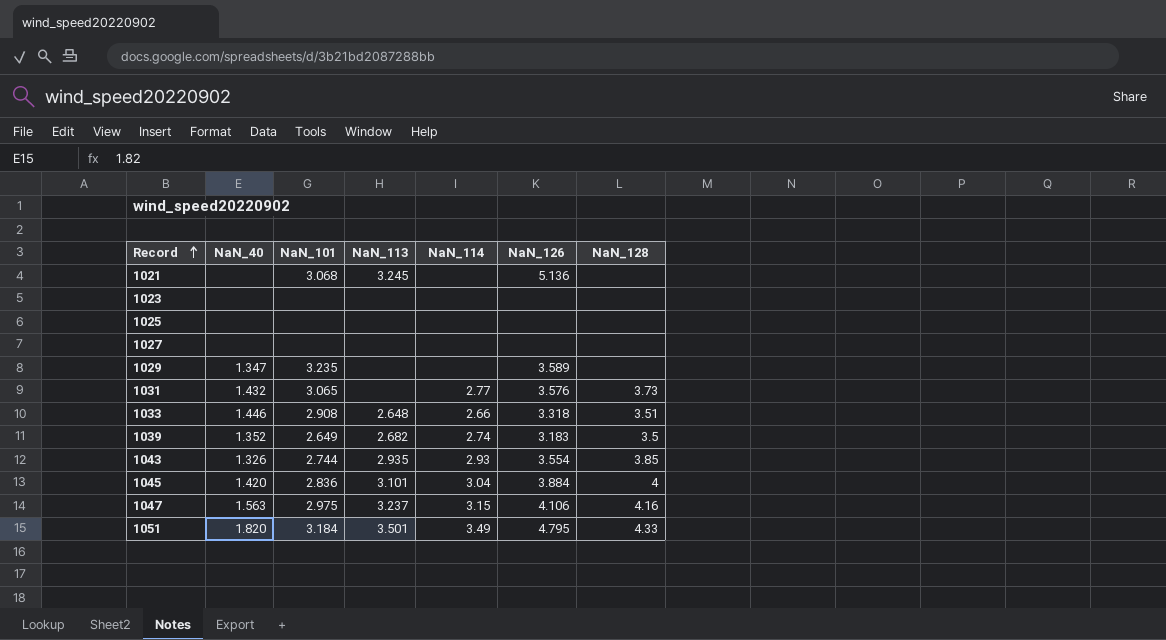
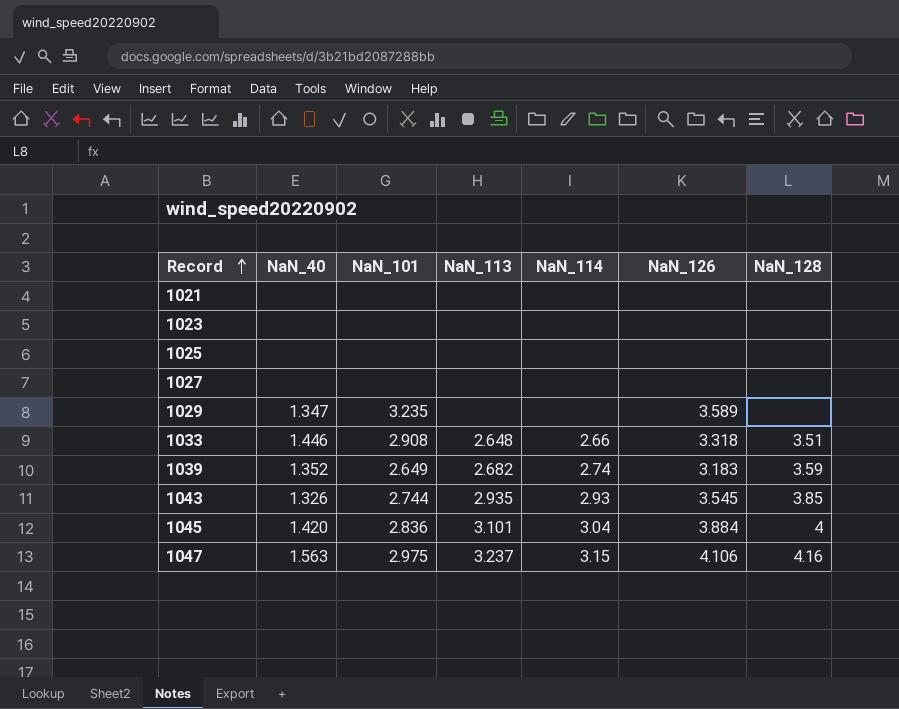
row 1031: 1.432 | 3.065 | none | 2.77 | 3.576 | 3.73 -> none
row 1051: 1.820 | 3.184 | 3.501 | 3.49 | 4.795 | 4.33 -> none
1021 | NaN_101: 3.068 -> none
1021 | NaN_113: 3.245 -> none
1021 | NaN_126: 5.136 -> none
1039 | NaN_128: 3.5 -> 3.59
1043 | NaN_126: 3.554 -> 3.545

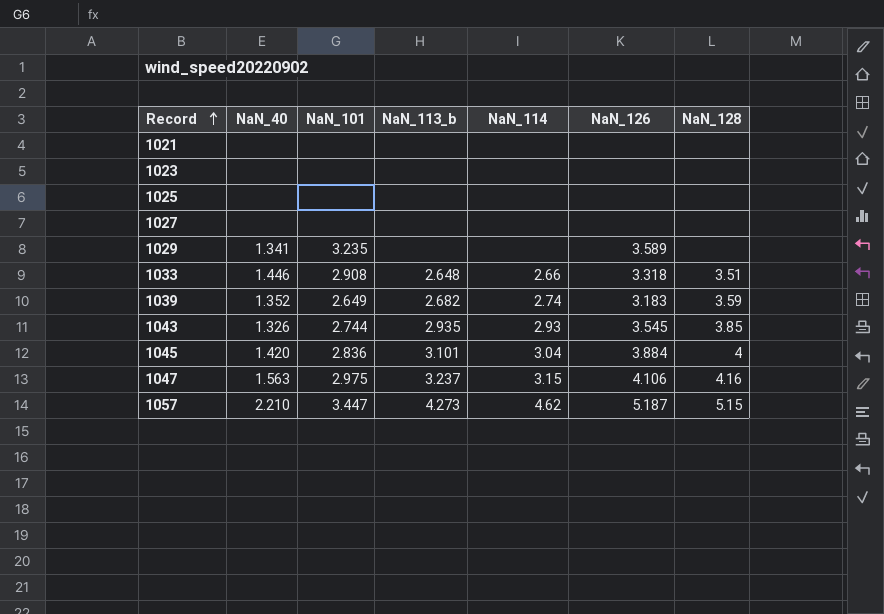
column name: NaN_113 -> NaN_113_b
1029 | NaN_40: 1.347 -> 1.341
row 1057: none -> 2.210 | 3.447 | 4.273 | 4.62 | 5.187 | 5.15

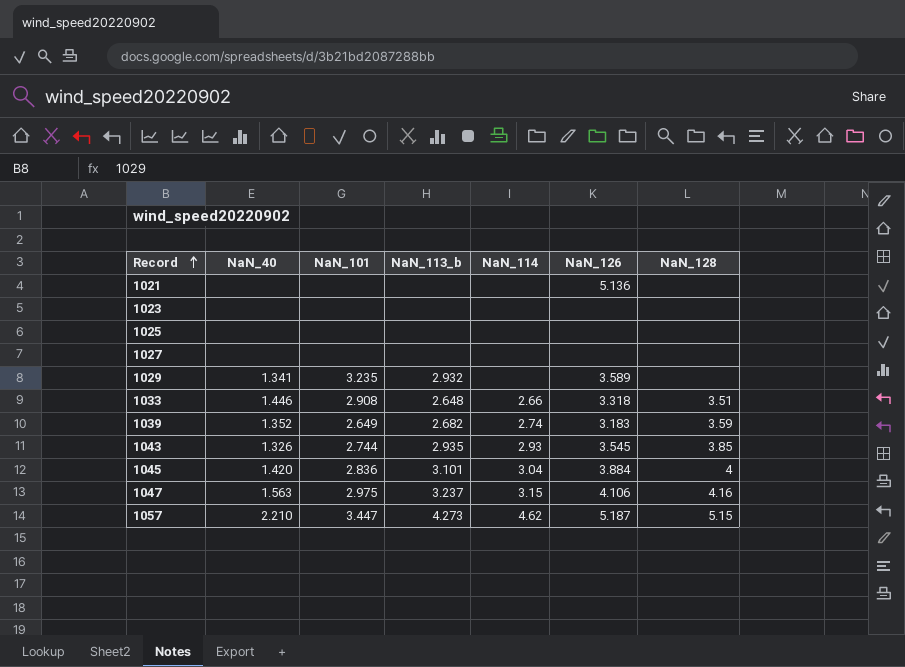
1021 | NaN_126: none -> 5.136
1029 | NaN_113_b: none -> 2.932

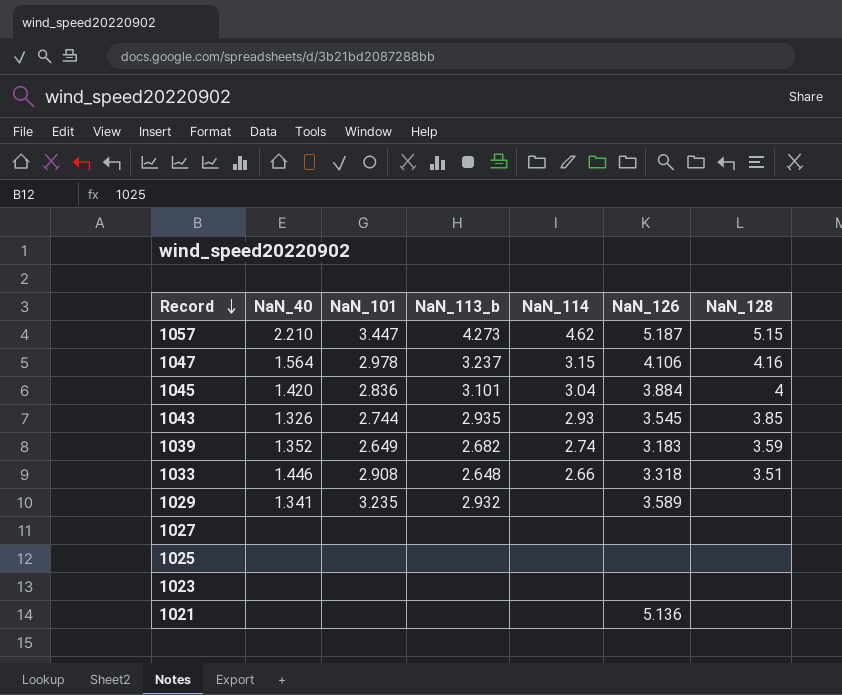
row order: Record ascending -> Record descending
1047 | NaN_40: 1.563 -> 1.564
1047 | NaN_101: 2.975 -> 2.978

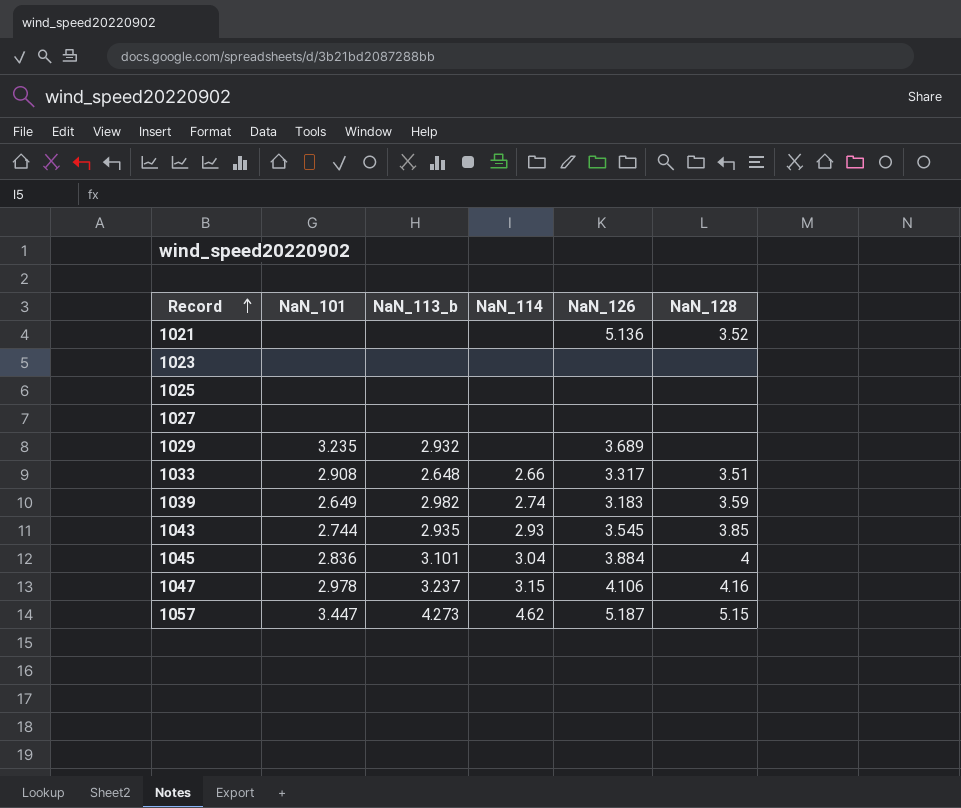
row order: Record descending -> Record ascending
column NaN_40 | position: 2 -> none
1021 | NaN_128: none -> 3.52
1029 | NaN_126: 3.589 -> 3.689
1033 | NaN_126: 3.318 -> 3.317
1039 | NaN_113_b: 2.682 -> 2.982

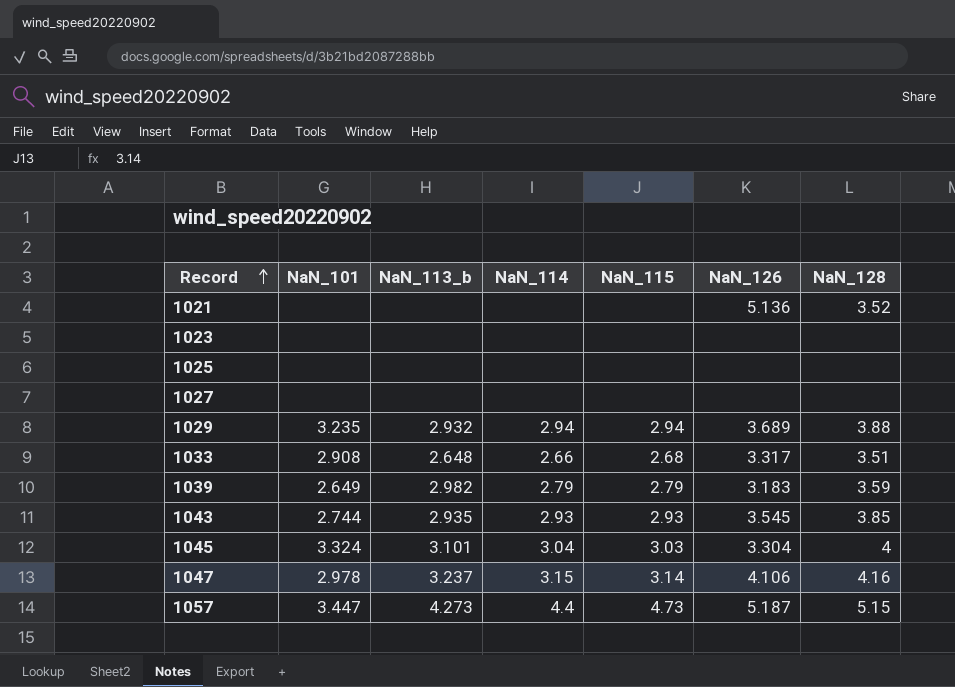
column NaN_115 | position: none -> 5
1029 | NaN_114: none -> 2.94
1029 | NaN_128: none -> 3.88
1039 | NaN_114: 2.74 -> 2.79
1045 | NaN_101: 2.836 -> 3.324
1045 | NaN_126: 3.884 -> 3.304
1057 | NaN_114: 4.62 -> 4.4

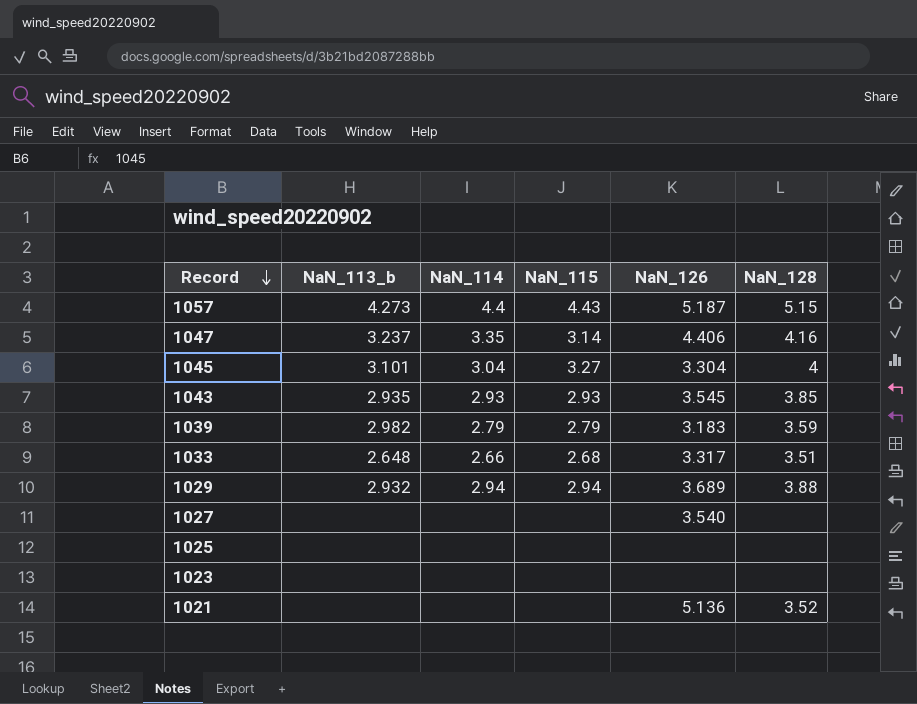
row order: Record ascending -> Record descending
column NaN_101 | position: 2 -> none
1057 | NaN_115: 4.73 -> 4.43
1047 | NaN_114: 3.15 -> 3.35
1047 | NaN_126: 4.106 -> 4.406
1045 | NaN_115: 3.03 -> 3.27
1027 | NaN_126: none -> 3.540

